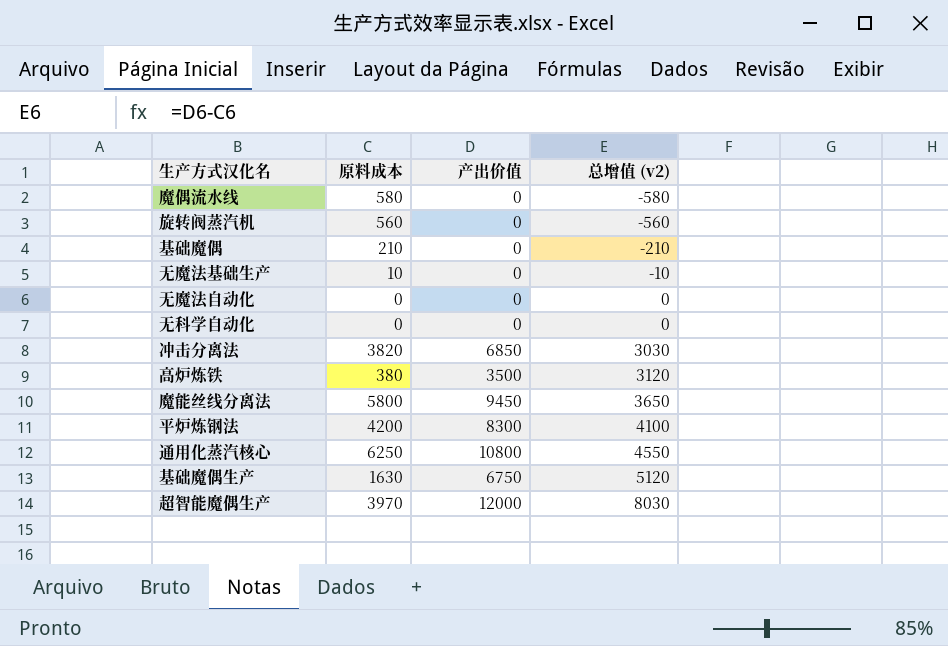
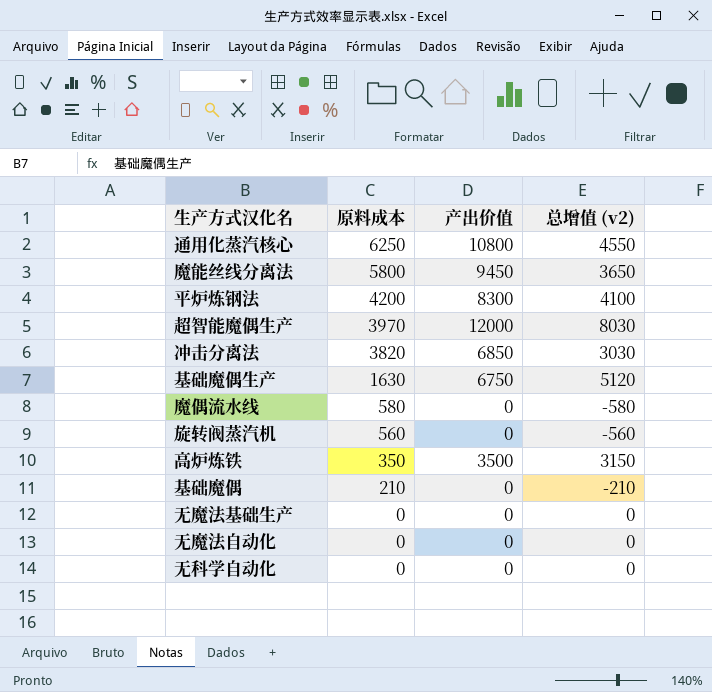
row order: 总增值 (v2) ascending -> 原料成本 descending
高炉炼铁 | 原料成本: 380 -> 350
高炉炼铁 | 总增值 (v2): 3120 -> 3150
无魔法基础生产 | 原料成本: 10 -> 0
无魔法基础生产 | 总增值 (v2): -10 -> 0

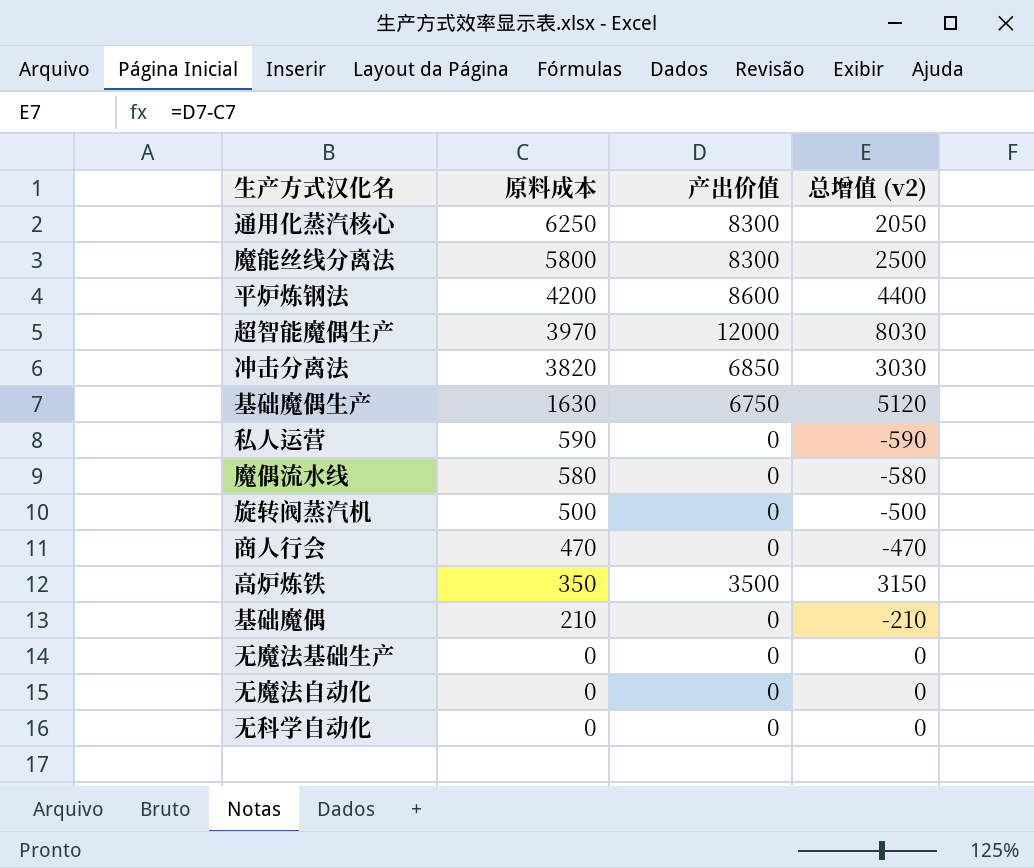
通用化蒸汽核心 | 产出价值: 10800 -> 8300
通用化蒸汽核心 | 总增值 (v2): 4550 -> 2050
魔能丝线分离法 | 产出价值: 9450 -> 8300
魔能丝线分离法 | 总增值 (v2): 3650 -> 2500
平炉炼钢法 | 产出价值: 8300 -> 8600
平炉炼钢法 | 总增值 (v2): 4100 -> 4400
row 私人运营: none -> 590 | 0 | -590
旋转阀蒸汽机 | 原料成本: 560 -> 500
旋转阀蒸汽机 | 总增值 (v2): -560 -> -500
row 商人行会: none -> 470 | 0 | -470

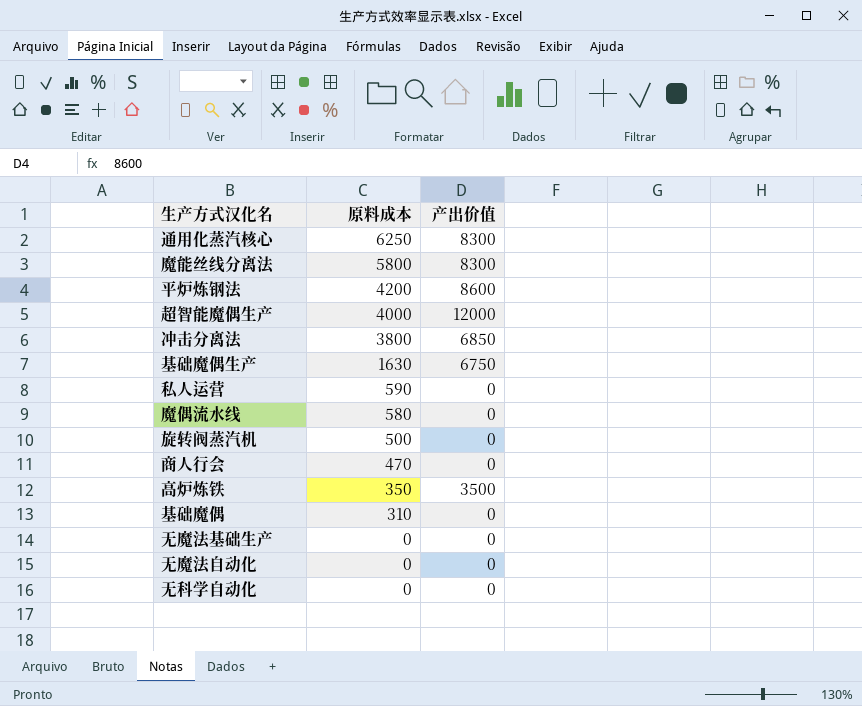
column 总增值 (v2) | formula: [产出价值] - [原料成本] -> none
超智能魔偶生产 | 原料成本: 3970 -> 4000
冲击分离法 | 原料成本: 3820 -> 3800
基础魔偶 | 原料成本: 210 -> 310

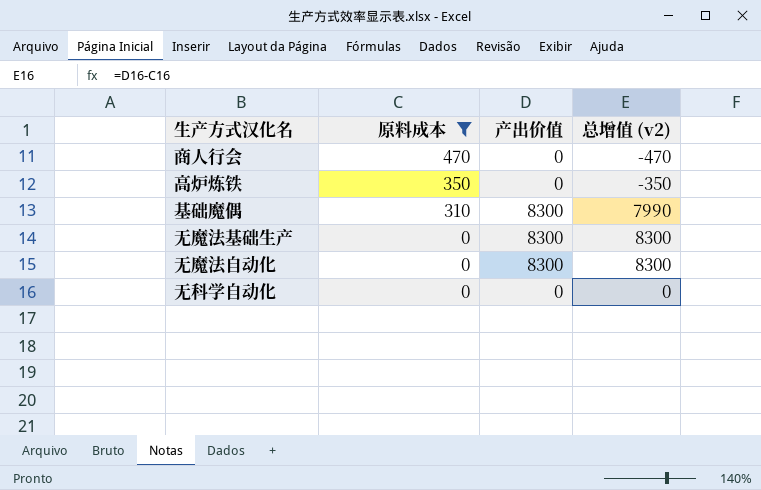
filter: none -> 原料成本 <= 470
column 总增值 (v2) | formula: none -> [产出价值] - [原料成本]
高炉炼铁 | 产出价值: 3500 -> 0
基础魔偶 | 产出价值: 0 -> 8300
无魔法基础生产 | 产出价值: 0 -> 8300
无魔法自动化 | 产出价值: 0 -> 8300

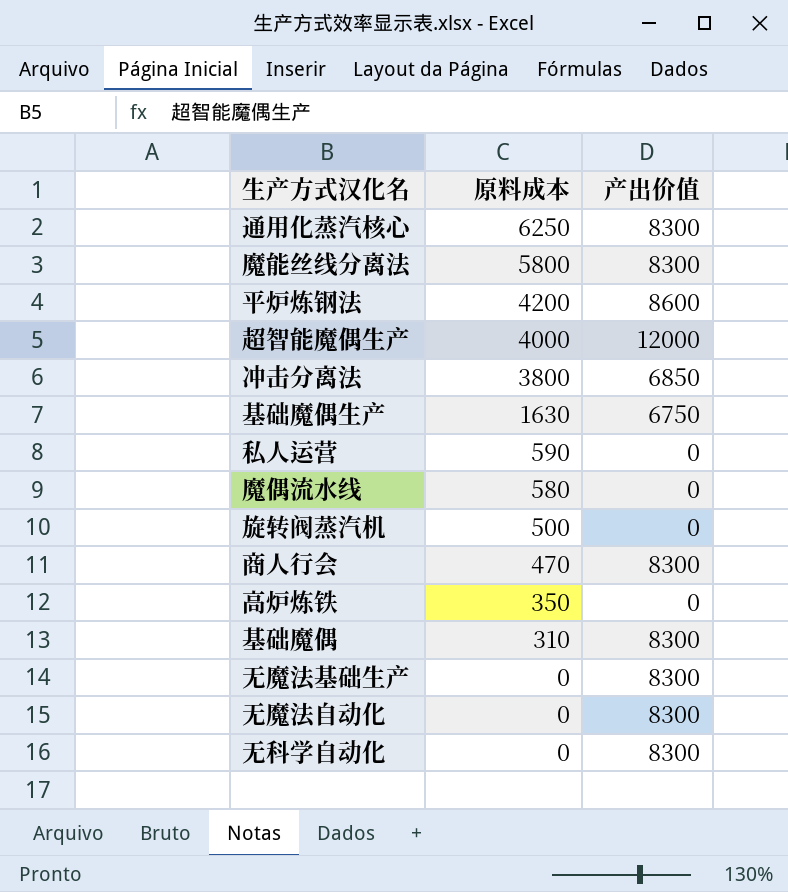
filter: 原料成本 <= 470 -> none
column 总增值 (v2) | formula: [产出价值] - [原料成本] -> none
商人行会 | 产出价值: 0 -> 8300
无科学自动化 | 产出价值: 0 -> 8300

